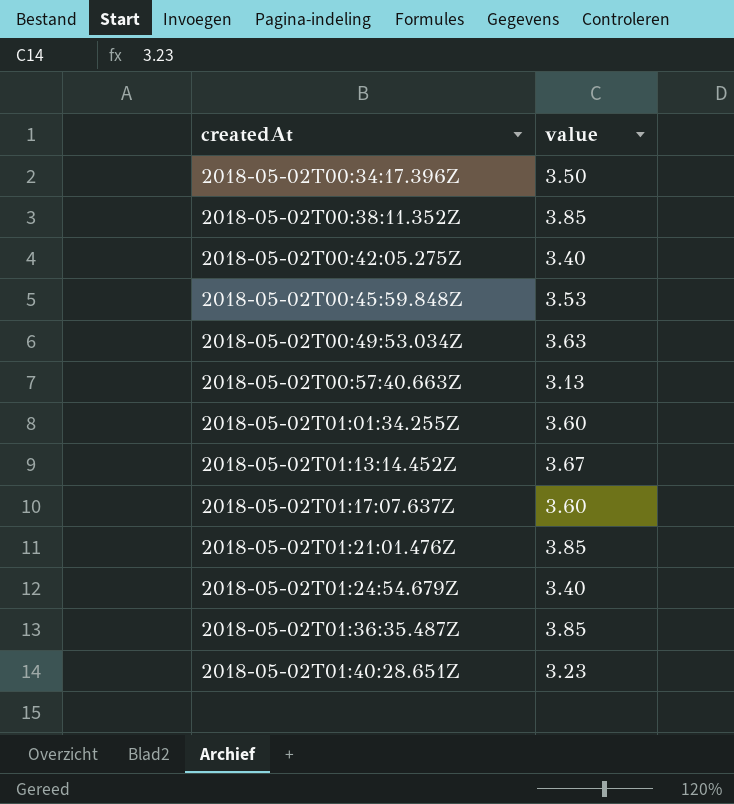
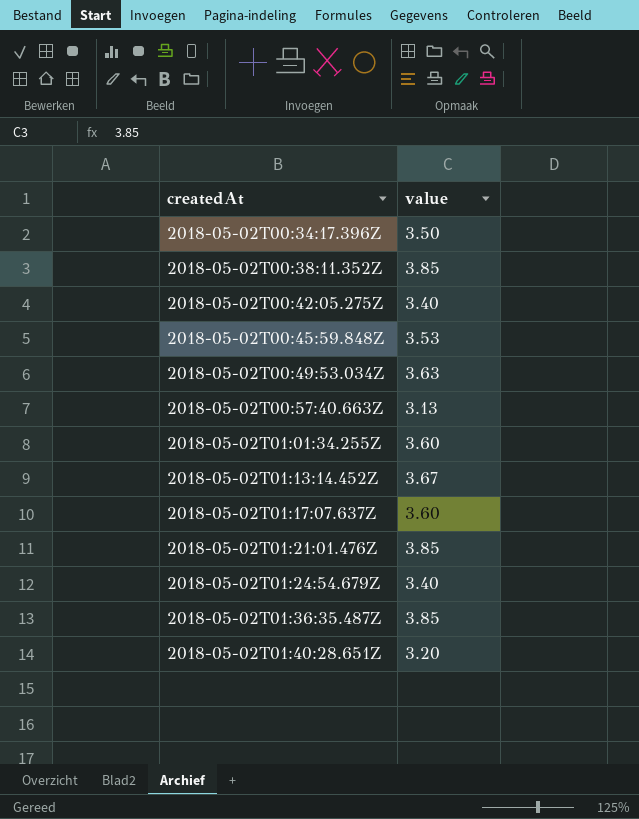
2018-05-02T01:40:28.651Z | value: 3.23 -> 3.20

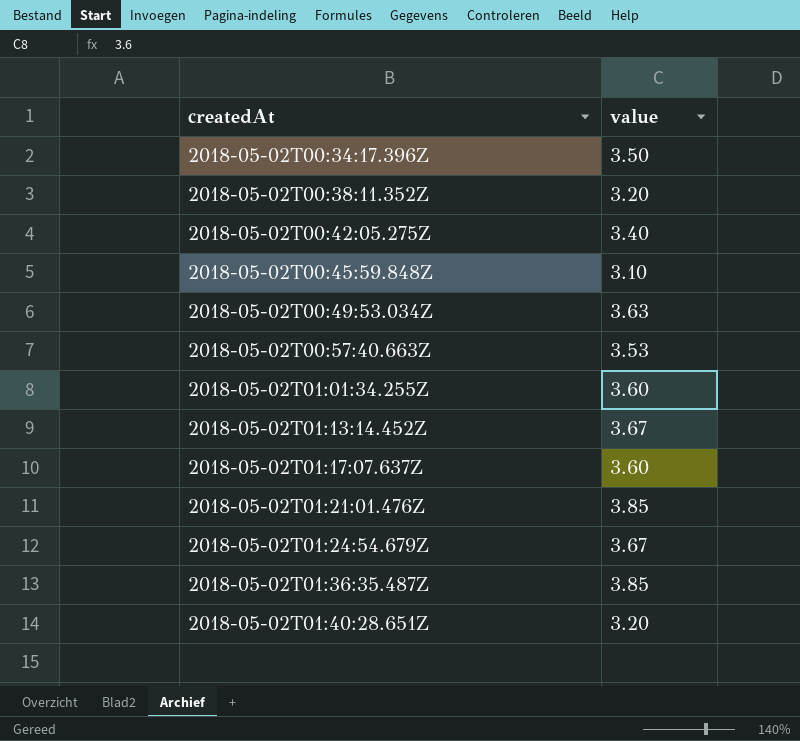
2018-05-02T00:38:11.352Z | value: 3.85 -> 3.20
2018-05-02T00:45:59.848Z | value: 3.53 -> 3.10
2018-05-02T00:57:40.663Z | value: 3.13 -> 3.53
2018-05-02T01:24:54.679Z | value: 3.40 -> 3.67

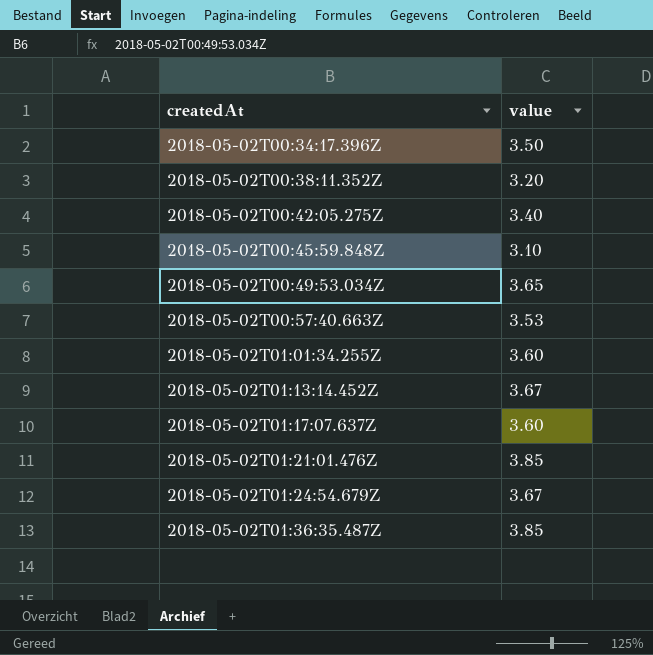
row 2018-05-02T01:40:28.651Z: 3.20 -> none
2018-05-02T00:49:53.034Z | value: 3.63 -> 3.65

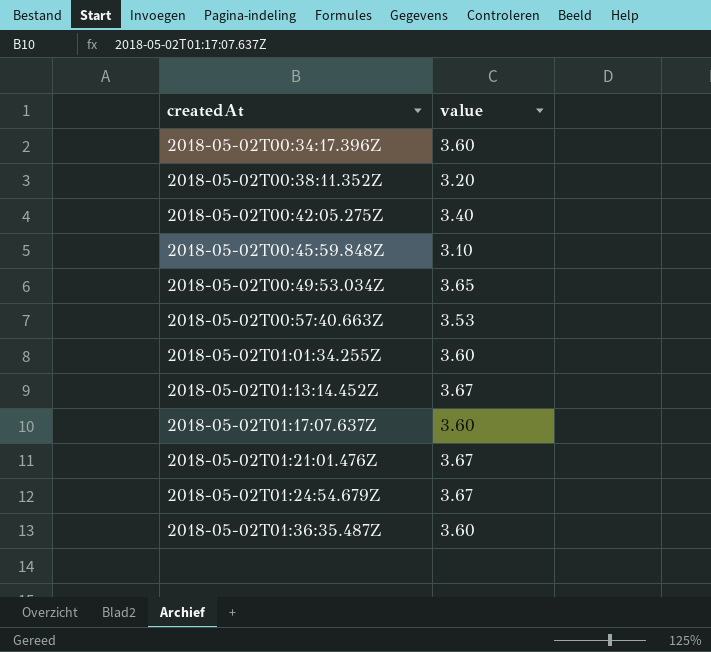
2018-05-02T00:34:17.396Z | value: 3.50 -> 3.60
2018-05-02T01:21:01.476Z | value: 3.85 -> 3.67
2018-05-02T01:36:35.487Z | value: 3.85 -> 3.60

